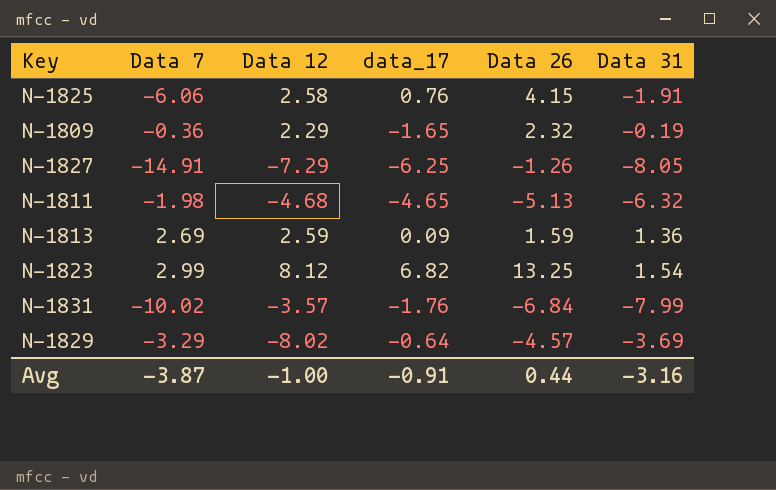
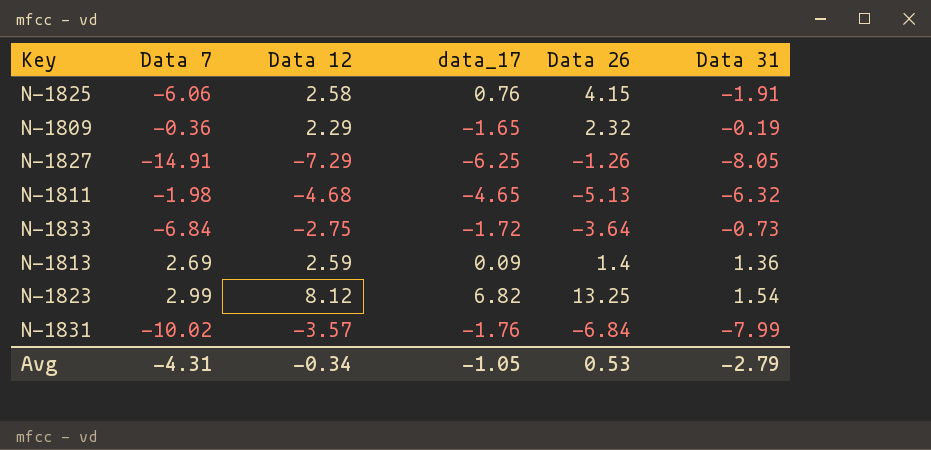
row N-1829: -3.29 | -8.02 | -0.64 | -4.57 | -3.69 -> none
row N-1833: none -> -6.84 | -2.75 | -1.72 | -3.64 | -0.73
N-1813 | Data 26: 1.59 -> 1.4
Avg | Data 7: -3.87 -> -4.31
Avg | Data 12: -1.00 -> -0.34
Avg | data_17: -0.91 -> -1.05
Avg | Data 26: 0.44 -> 0.53
Avg | Data 31: -3.16 -> -2.79

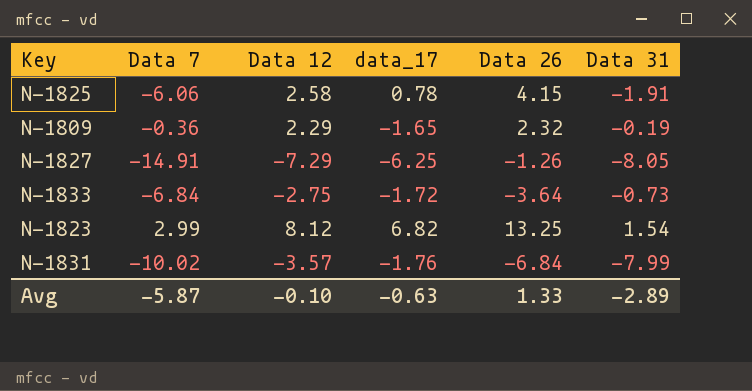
row N-1811: -1.98 | -4.68 | -4.65 | -5.13 | -6.32 -> none
row N-1813: 2.69 | 2.59 | 0.09 | 1.4 | 1.36 -> none
N-1825 | data_17: 0.76 -> 0.78
Avg | Data 7: -4.31 -> -5.87
Avg | Data 12: -0.34 -> -0.10
Avg | data_17: -1.05 -> -0.63
Avg | Data 26: 0.53 -> 1.33
Avg | Data 31: -2.79 -> -2.89

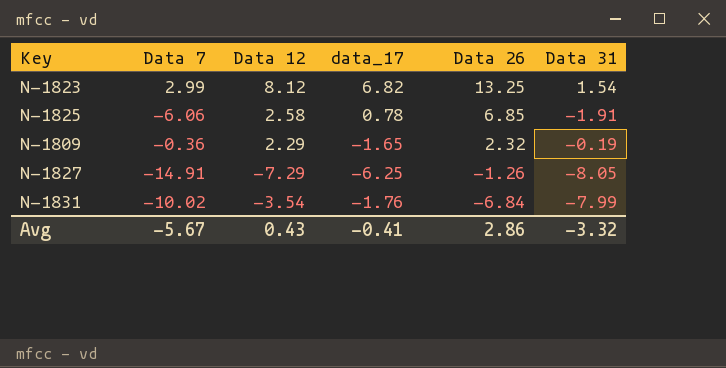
row order: none -> Data 26 descending
row N-1833: -6.84 | -2.75 | -1.72 | -3.64 | -0.73 -> none
N-1825 | Data 26: 4.15 -> 6.85
N-1831 | Data 12: -3.57 -> -3.54
Avg | Data 7: -5.87 -> -5.67
Avg | Data 12: -0.10 -> 0.43
Avg | data_17: -0.63 -> -0.41
Avg | Data 26: 1.33 -> 2.86
Avg | Data 31: -2.89 -> -3.32

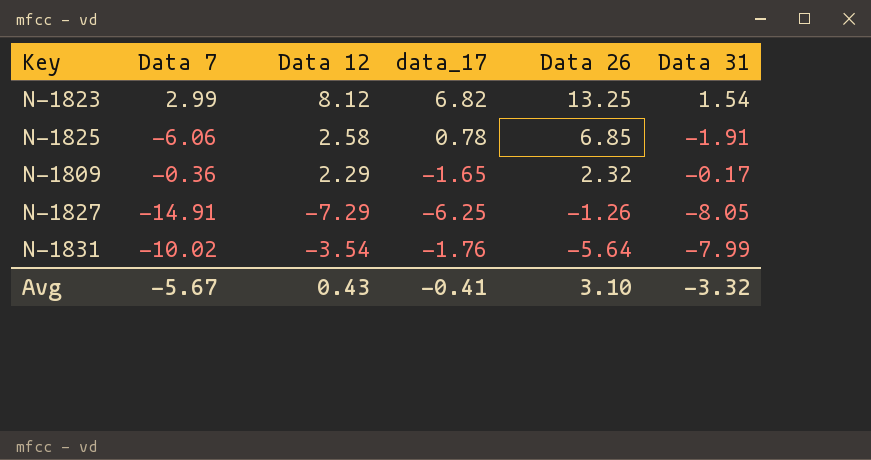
N-1809 | Data 31: -0.19 -> -0.17
N-1831 | Data 26: -6.84 -> -5.64
Avg | Data 26: 2.86 -> 3.10

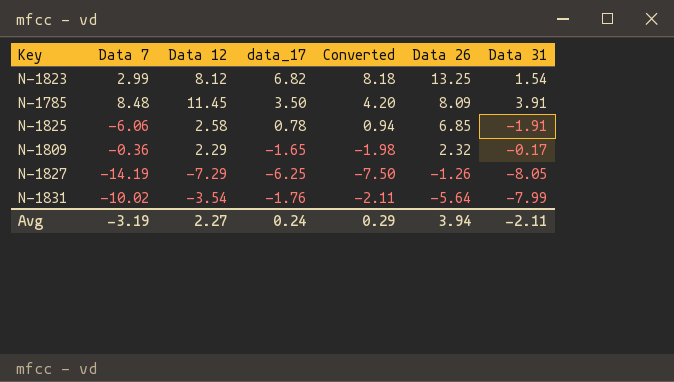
column Converted | formula: none -> [data_17] * 1.2
row N-1785: none -> 8.48 | 11.45 | 3.50 | 4.20 | 8.09 | 3.91
N-1827 | Data 7: -14.91 -> -14.19
Avg | Data 7: -5.67 -> -3.19
Avg | Data 12: 0.43 -> 2.27
Avg | data_17: -0.41 -> 0.24
Avg | Data 26: 3.10 -> 3.94
Avg | Data 31: -3.32 -> -2.11

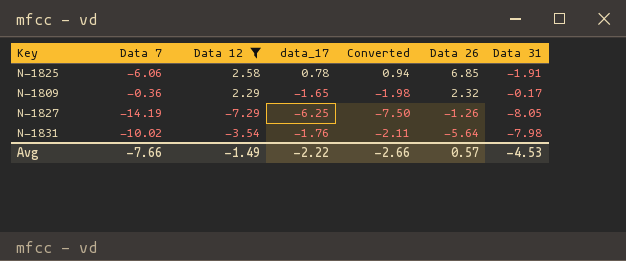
filter: none -> Data 12 <= 2.58
N-1831 | Data 31: -7.99 -> -7.98
Avg | Data 7: -3.19 -> -7.66
Avg | Data 12: 2.27 -> -1.49
Avg | data_17: 0.24 -> -2.22
Avg | Converted: 0.29 -> -2.66
Avg | Data 26: 3.94 -> 0.57
Avg | Data 31: -2.11 -> -4.53

